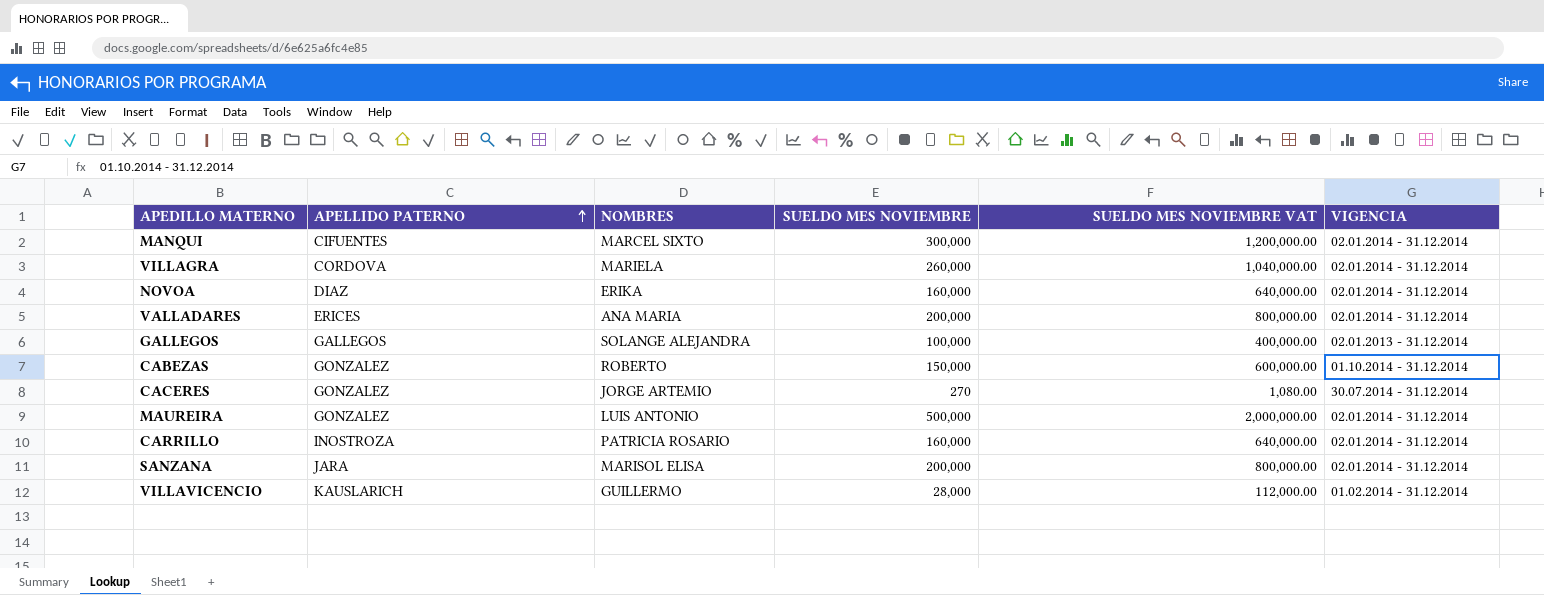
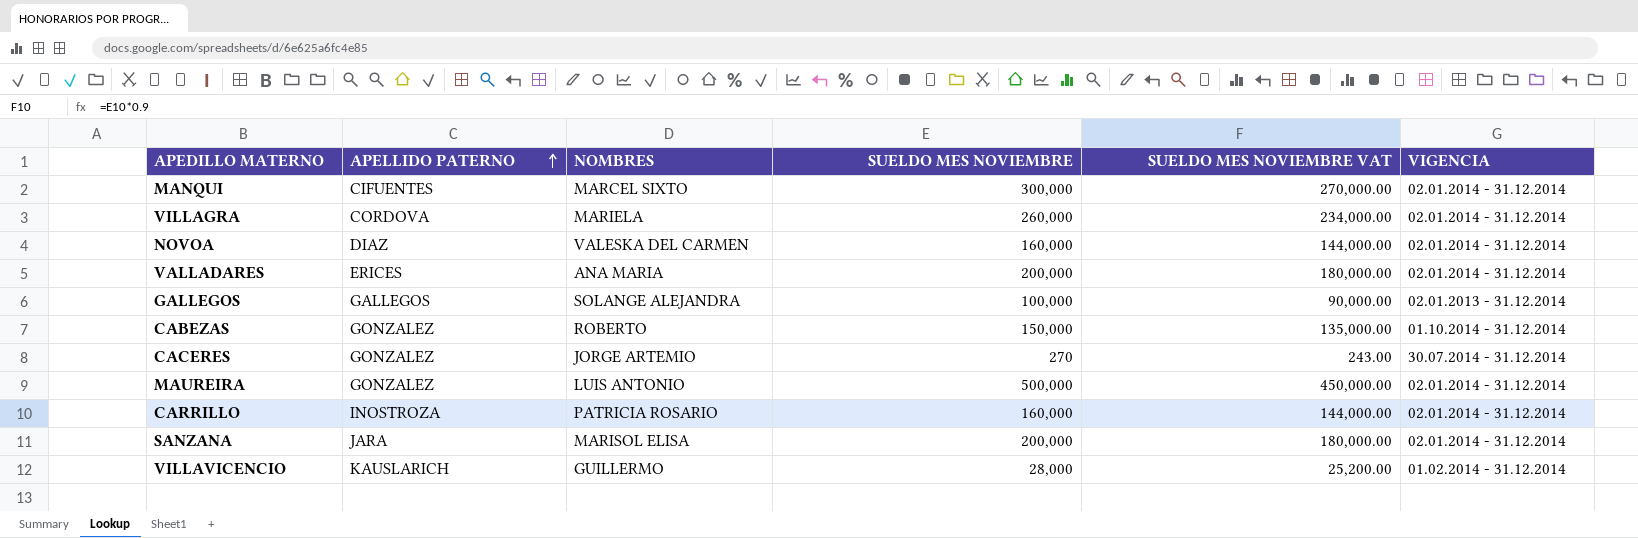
column SUELDO MES NOVIEMBRE VAT | formula: [SUELDO MES NOVIEMBRE] * 4 -> [SUELDO MES NOVIEMBRE] * 0.9
NOVOA | NOMBRES: ERIKA -> VALESKA DEL CARMEN

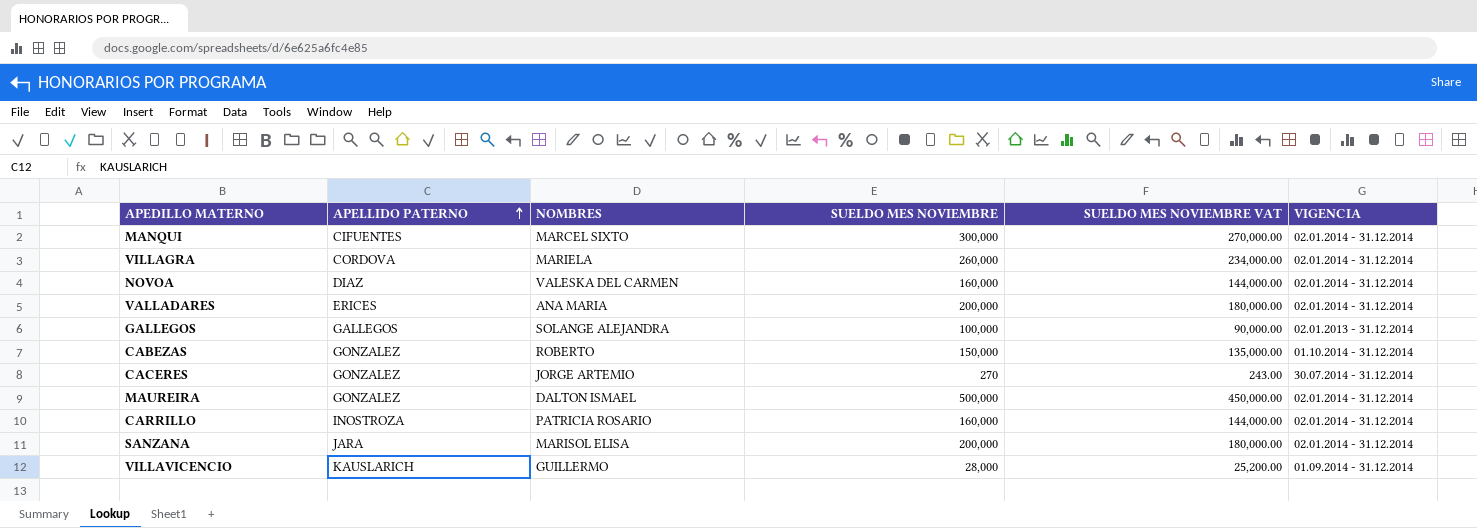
MAUREIRA | NOMBRES: LUIS ANTONIO -> DALTON ISMAEL
VILLAVICENCIO | VIGENCIA: 01.02.2014 - 31.12.2014 -> 01.09.2014 - 31.12.2014

